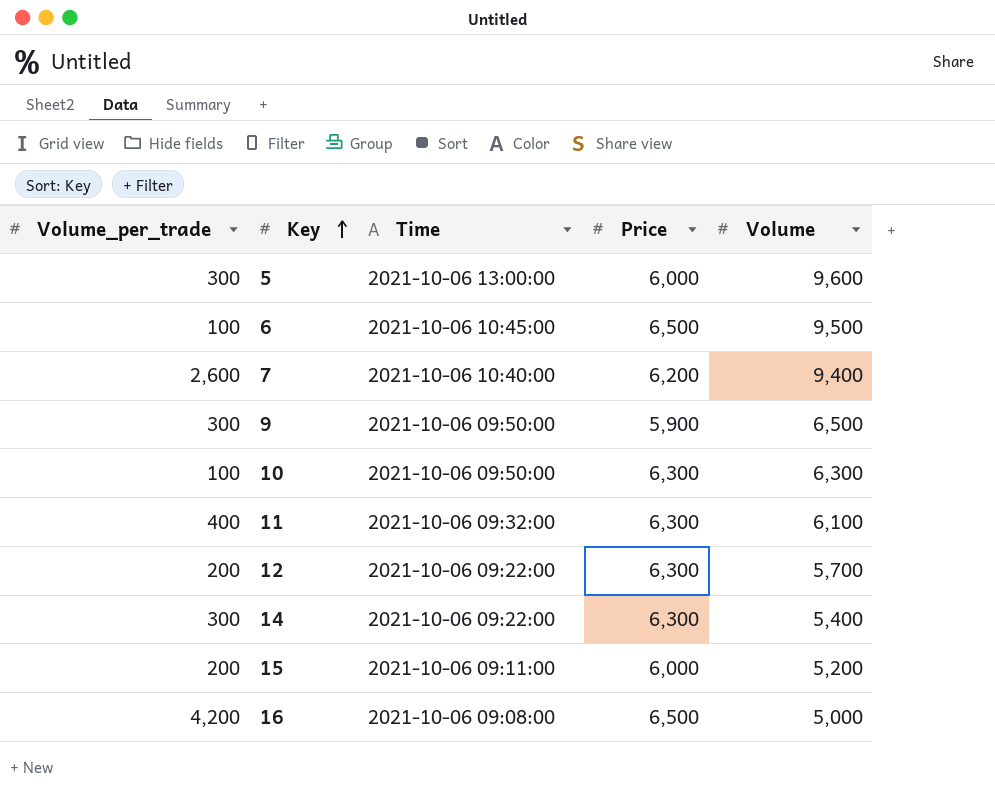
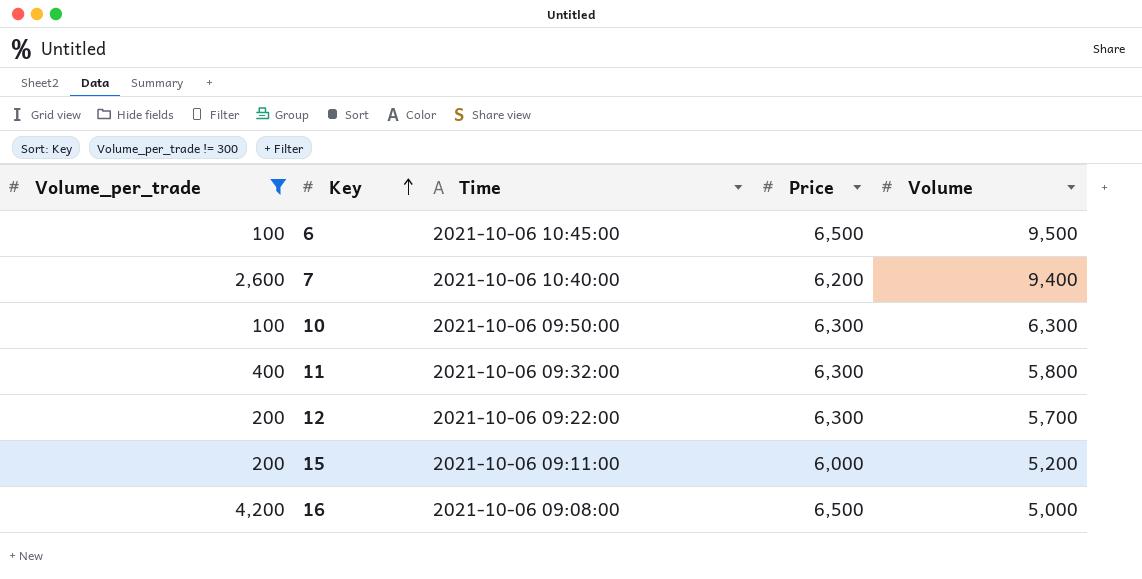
filter: none -> Volume_per_trade != 300
11 | Volume: 6,100 -> 5,800

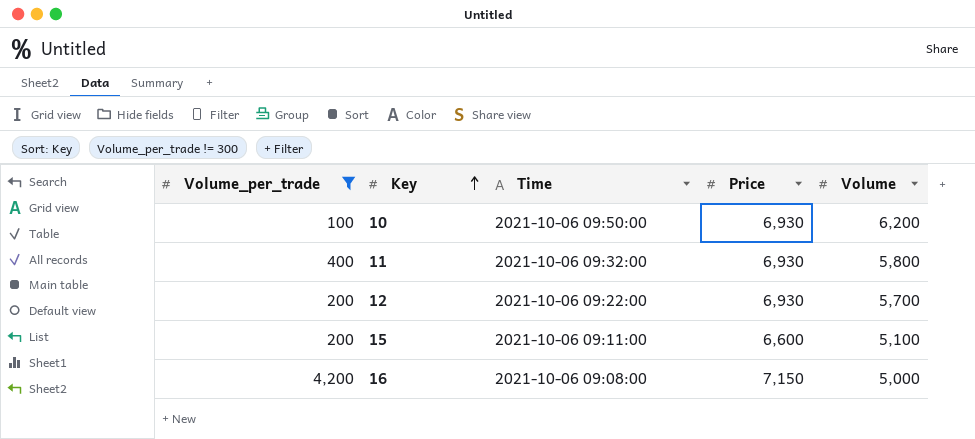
row 6: 100 | 2021-10-06 10:45:00 | 6,500 | 9,500 -> none
row 7: 2,600 | 2021-10-06 10:40:00 | 6,200 | 9,400 -> none
10 | Price: 6,300 -> 6,930
10 | Volume: 6,300 -> 6,200
11 | Price: 6,300 -> 6,930
12 | Price: 6,300 -> 6,930
15 | Price: 6,000 -> 6,600
15 | Volume: 5,200 -> 5,100
16 | Price: 6,500 -> 7,150

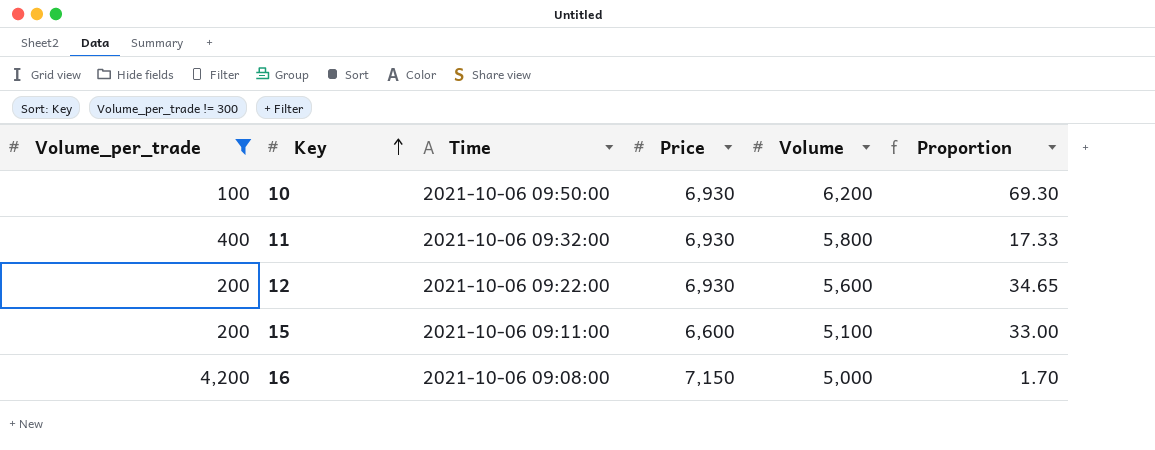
column Proportion | formula: none -> [Price] / [Volume_per_trade]
12 | Volume: 5,700 -> 5,600

